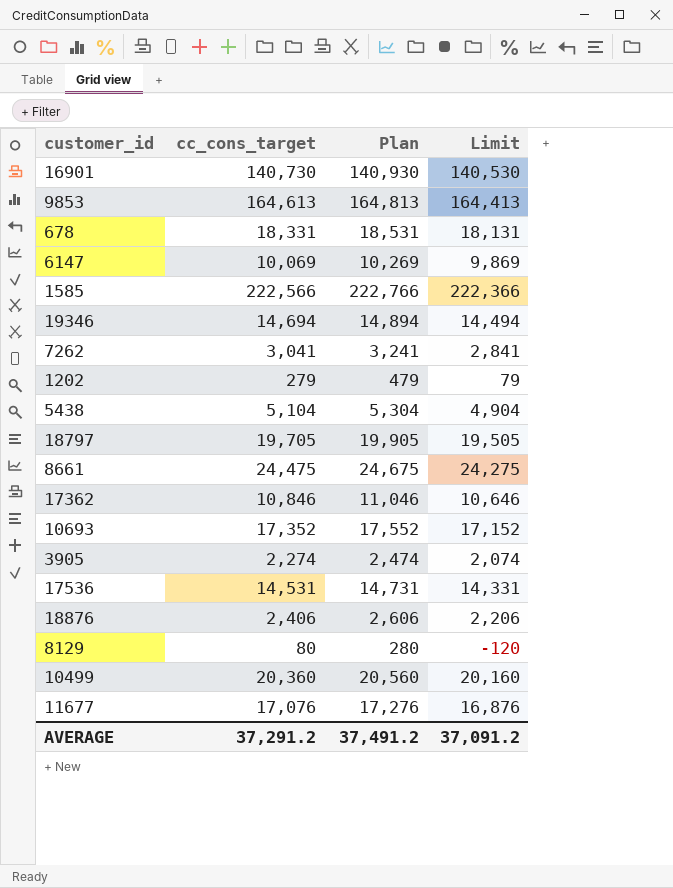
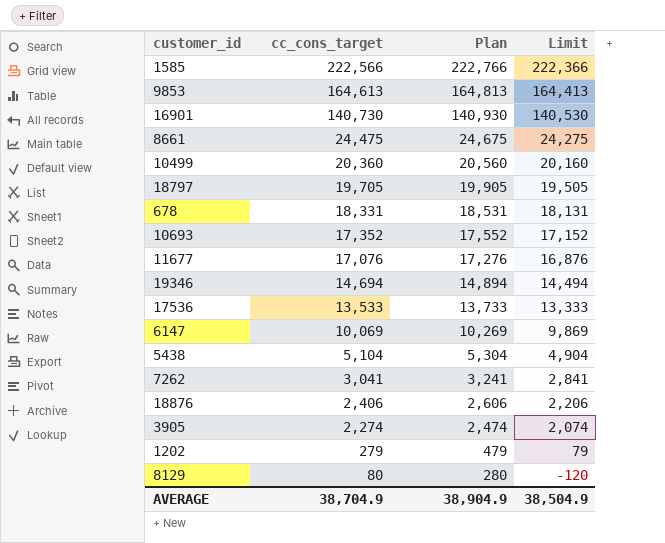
row order: none -> cc_cons_target descending
row 17362: 10,846 | 11,046 | 10,646 -> none
17536 | cc_cons_target: 14,531 -> 13,533
17536 | Plan: 14,731 -> 13,733
17536 | Limit: 14,331 -> 13,333
AVERAGE | cc_cons_target: 37,291.2 -> 38,704.9
AVERAGE | Plan: 37,491.2 -> 38,904.9
AVERAGE | Limit: 37,091.2 -> 38,504.9

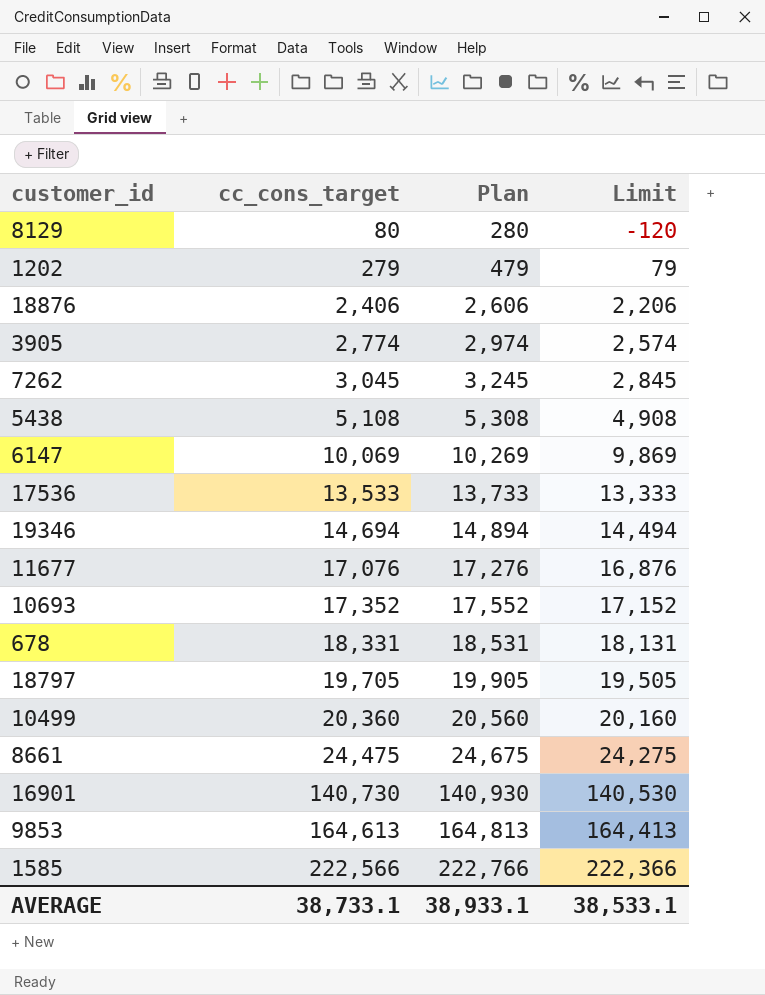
row order: cc_cons_target descending -> cc_cons_target ascending
3905 | cc_cons_target: 2,274 -> 2,774
3905 | Plan: 2,474 -> 2,974
3905 | Limit: 2,074 -> 2,574
7262 | cc_cons_target: 3,041 -> 3,045
7262 | Plan: 3,241 -> 3,245
7262 | Limit: 2,841 -> 2,845
5438 | cc_cons_target: 5,104 -> 5,108
5438 | Plan: 5,304 -> 5,308
5438 | Limit: 4,904 -> 4,908
AVERAGE | cc_cons_target: 38,704.9 -> 38,733.1
AVERAGE | Plan: 38,904.9 -> 38,933.1
AVERAGE | Limit: 38,504.9 -> 38,533.1

